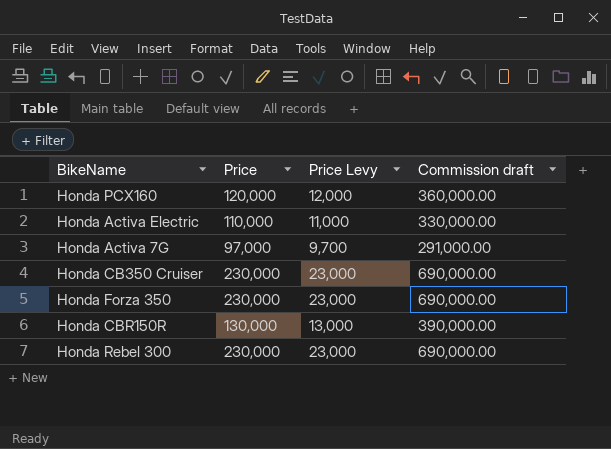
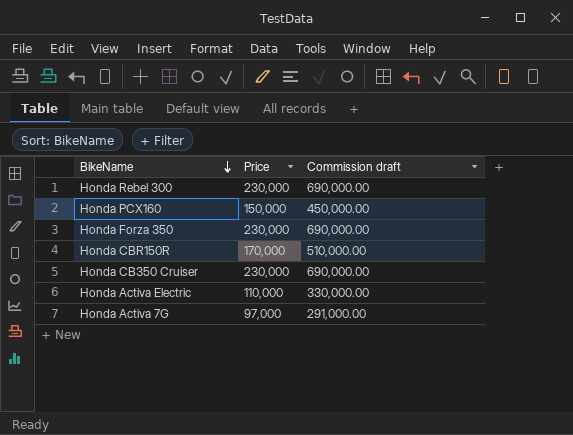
row order: none -> BikeName descending
column Price Levy | formula: [Price] * 0.1 -> none
Honda PCX160 | Price: 120,000 -> 150,000
Honda PCX160 | Commission draft: 360,000.00 -> 450,000.00
Honda CBR150R | Price: 130,000 -> 170,000
Honda CBR150R | Commission draft: 390,000.00 -> 510,000.00

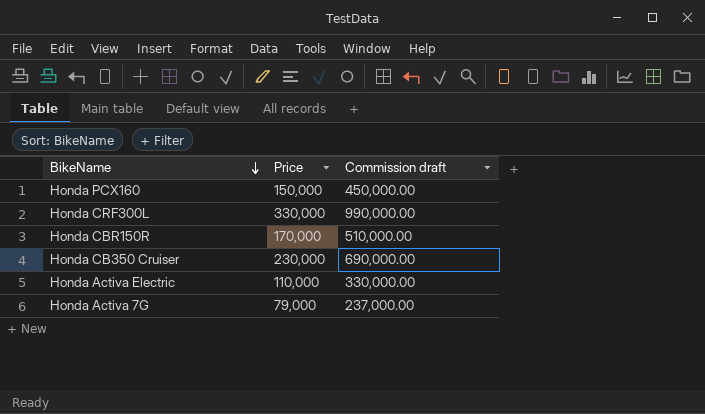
row Honda Rebel 300: 230,000 | 690,000.00 -> none
row Honda Forza 350: 230,000 | 690,000.00 -> none
row Honda CRF300L: none -> 330,000 | 990,000.00
Honda Activa 7G | Price: 97,000 -> 79,000
Honda Activa 7G | Commission draft: 291,000.00 -> 237,000.00

